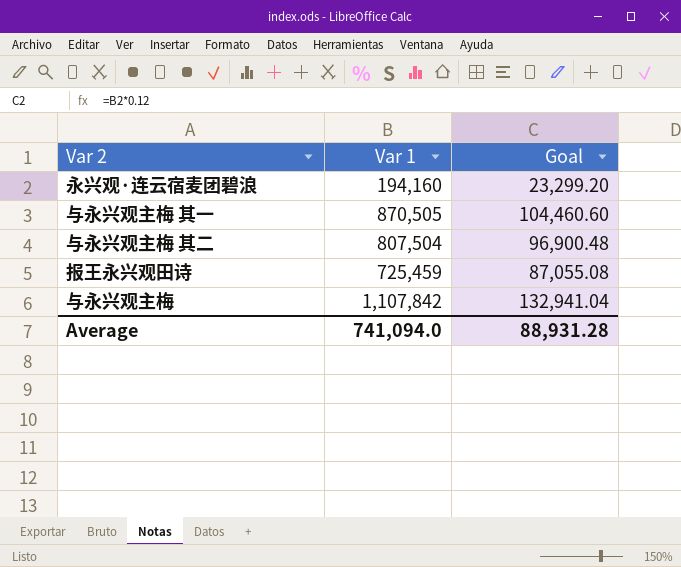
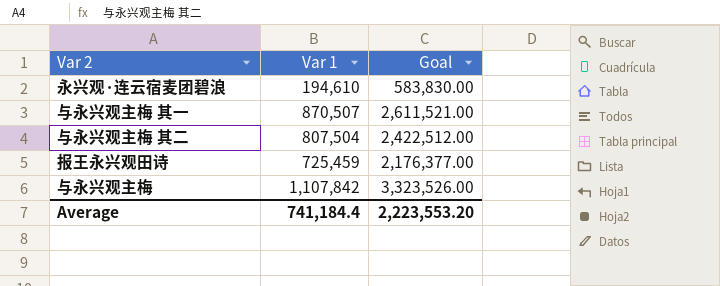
column Goal | formula: [Var 1] * 0.12 -> [Var 1] * 3
永兴观·连云宿麦团碧浪 | Var 1: 194,160 -> 194,610
与永兴观主梅 其一 | Var 1: 870,505 -> 870,507
Average | Var 1: 741,094.0 -> 741,184.4
Average | Goal: 88,931.28 -> 2,223,553.20

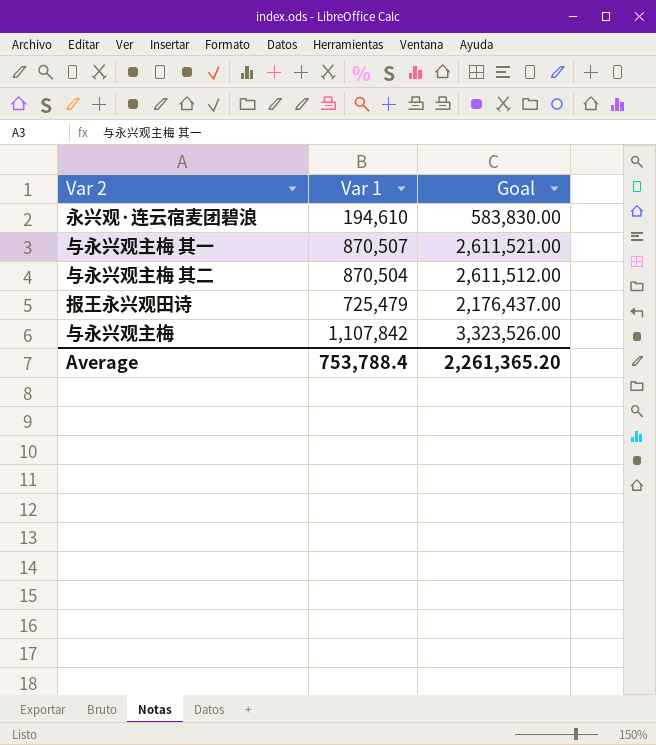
与永兴观主梅 其二 | Var 1: 807,504 -> 870,504
与永兴观主梅 其二 | Goal: 2,422,512.00 -> 2,611,512.00
报王永兴观田诗 | Var 1: 725,459 -> 725,479
报王永兴观田诗 | Goal: 2,176,377.00 -> 2,176,437.00
Average | Var 1: 741,184.4 -> 753,788.4
Average | Goal: 2,223,553.20 -> 2,261,365.20

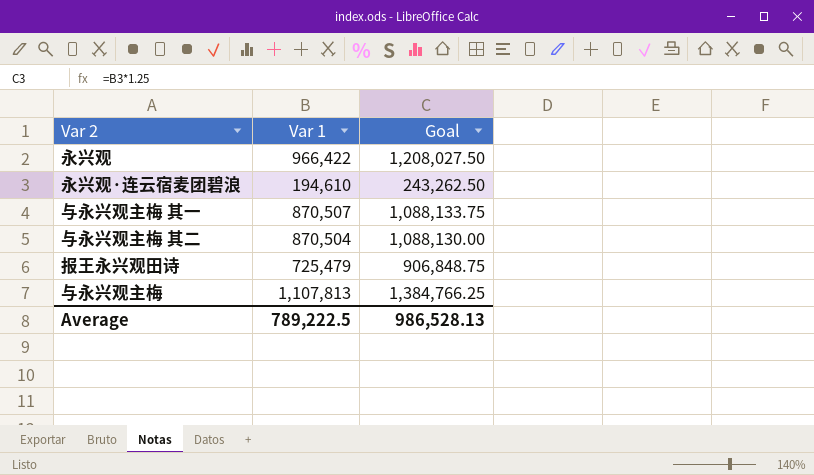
column Goal | formula: [Var 1] * 3 -> [Var 1] * 1.25
row 永兴观: none -> 966,422 | 1,208,027.50
与永兴观主梅 | Var 1: 1,107,842 -> 1,107,813
Average | Var 1: 753,788.4 -> 789,222.5
Average | Goal: 2,261,365.20 -> 986,528.13

